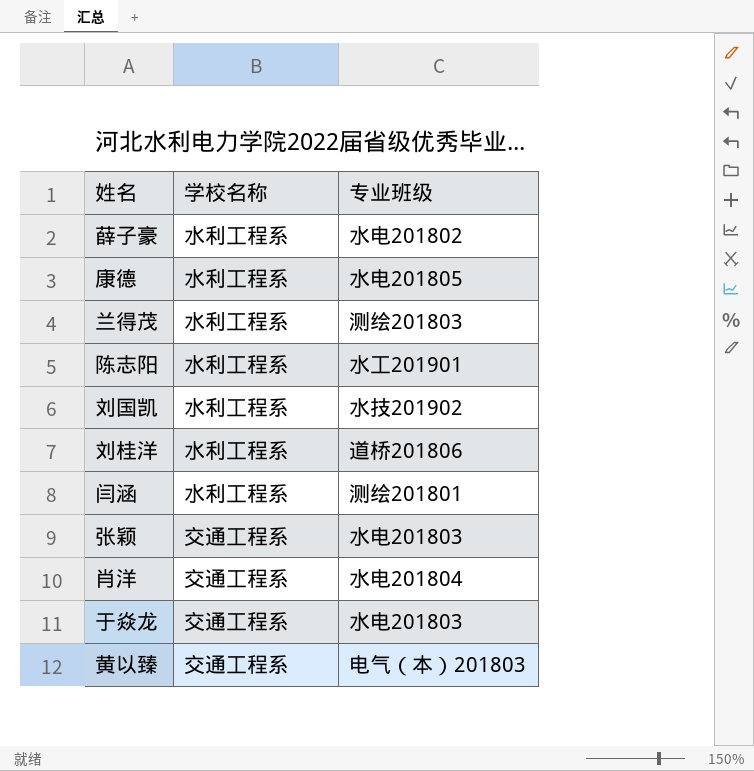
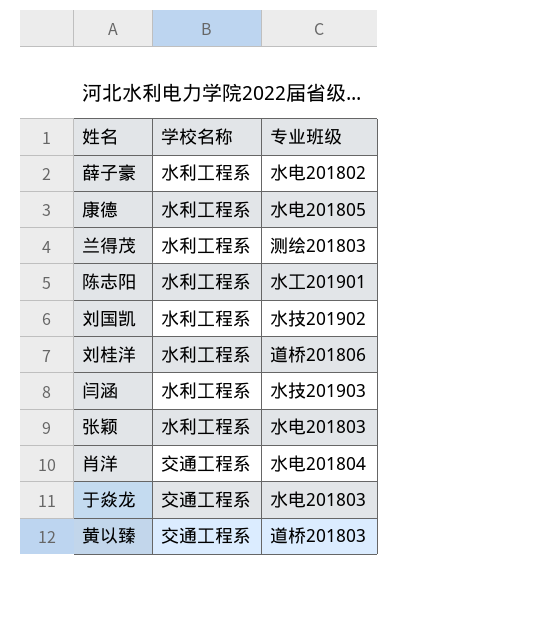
闫涵 | 专业班级: 测绘201801 -> 水技201903
张颖 | 学校名称: 交通工程系 -> 水利工程系
黄以臻 | 专业班级: 电气（本）201803 -> 道桥201803

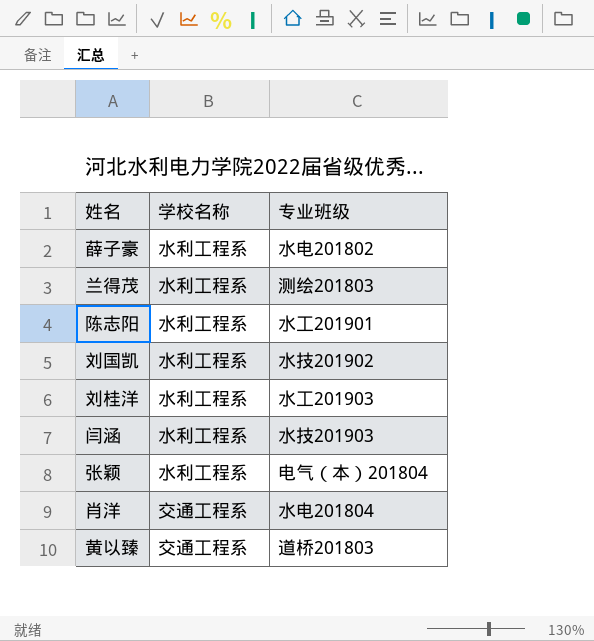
row 康德: 水利工程系 | 水电201805 -> none
row 于焱龙: 交通工程系 | 水电201803 -> none
刘桂洋 | 专业班级: 道桥201806 -> 水工201903
张颖 | 专业班级: 水电201803 -> 电气（本）201804

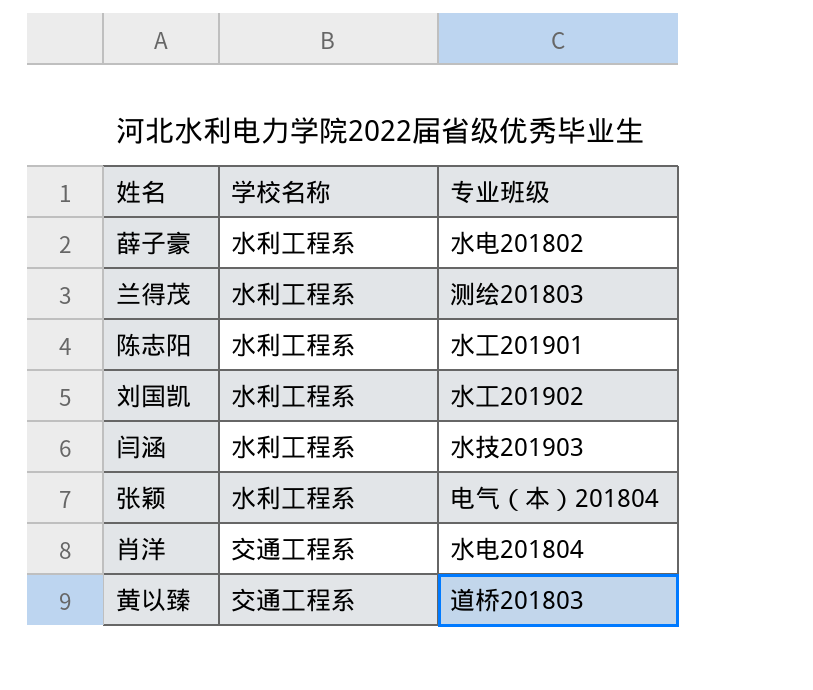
row 刘桂洋: 水利工程系 | 水工201903 -> none
刘国凯 | 专业班级: 水技201902 -> 水工201902

